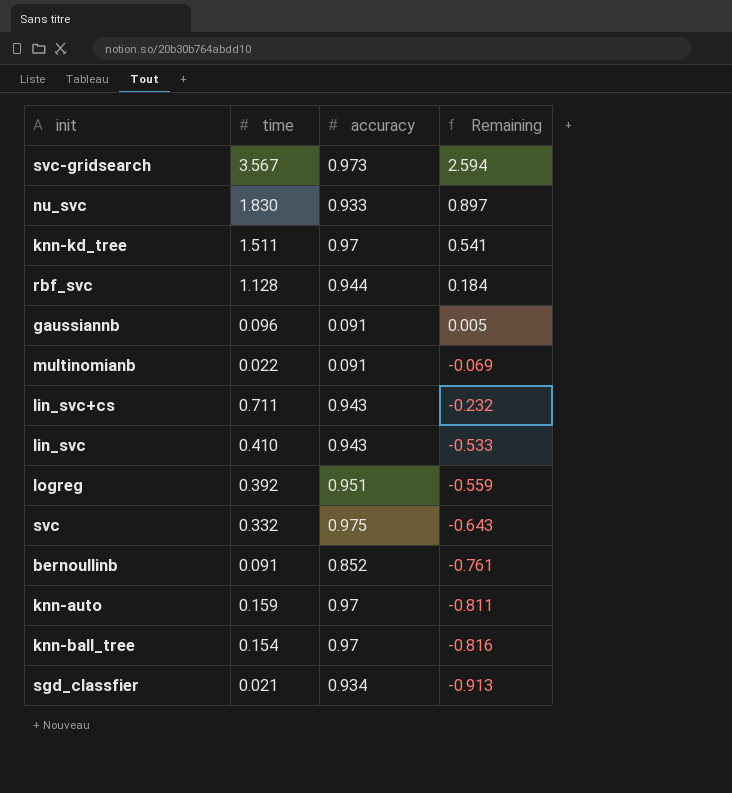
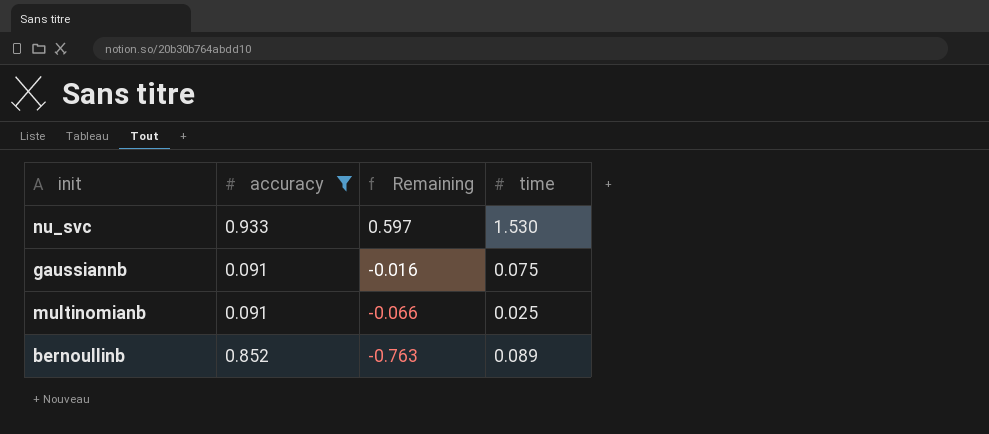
filter: none -> accuracy <= 0.933
column time | position: 2 -> 4
nu_svc | Remaining: 0.897 -> 0.597
nu_svc | time: 1.830 -> 1.530
gaussiannb | Remaining: 0.005 -> -0.016
gaussiannb | time: 0.096 -> 0.075
multinomianb | Remaining: -0.069 -> -0.066
multinomianb | time: 0.022 -> 0.025
bernoullinb | Remaining: -0.761 -> -0.763
bernoullinb | time: 0.091 -> 0.089

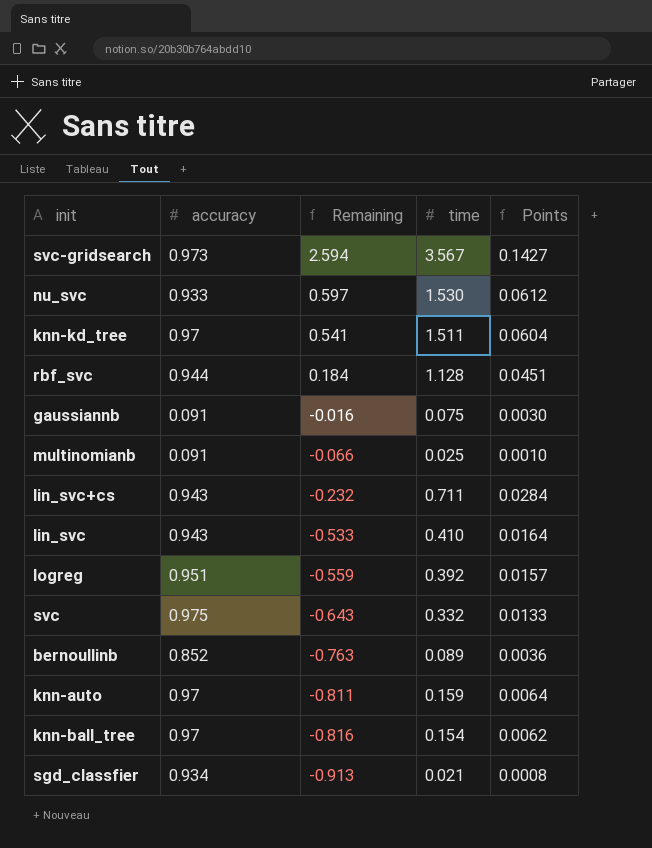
filter: accuracy <= 0.933 -> none
column Points | formula: none -> [time] * 0.04

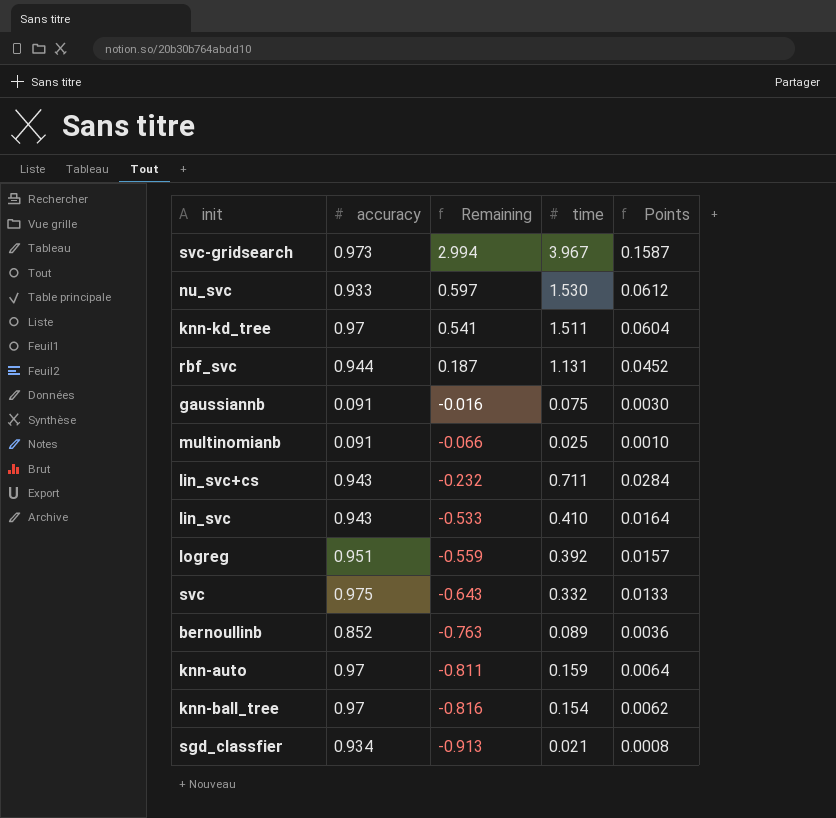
svc-gridsearch | Remaining: 2.594 -> 2.994
svc-gridsearch | time: 3.567 -> 3.967
svc-gridsearch | Points: 0.1427 -> 0.1587
rbf_svc | Remaining: 0.184 -> 0.187
rbf_svc | time: 1.128 -> 1.131
rbf_svc | Points: 0.0451 -> 0.0452

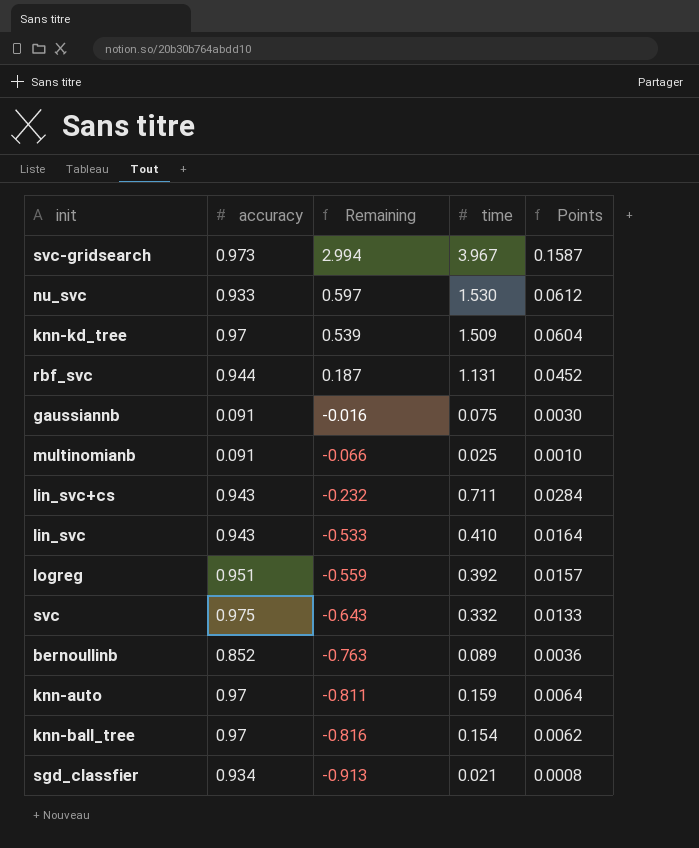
knn-kd_tree | Remaining: 0.541 -> 0.539
knn-kd_tree | time: 1.511 -> 1.509

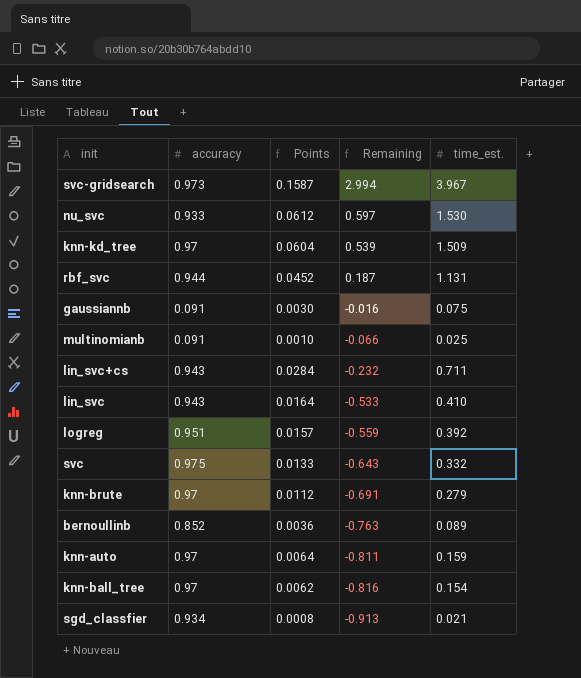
column Points | position: 5 -> 3
column name: time -> time_est.
row knn-brute: none -> 0.97 | 0.0112 | -0.691 | 0.279

